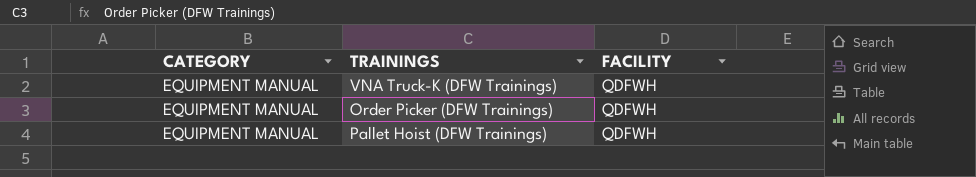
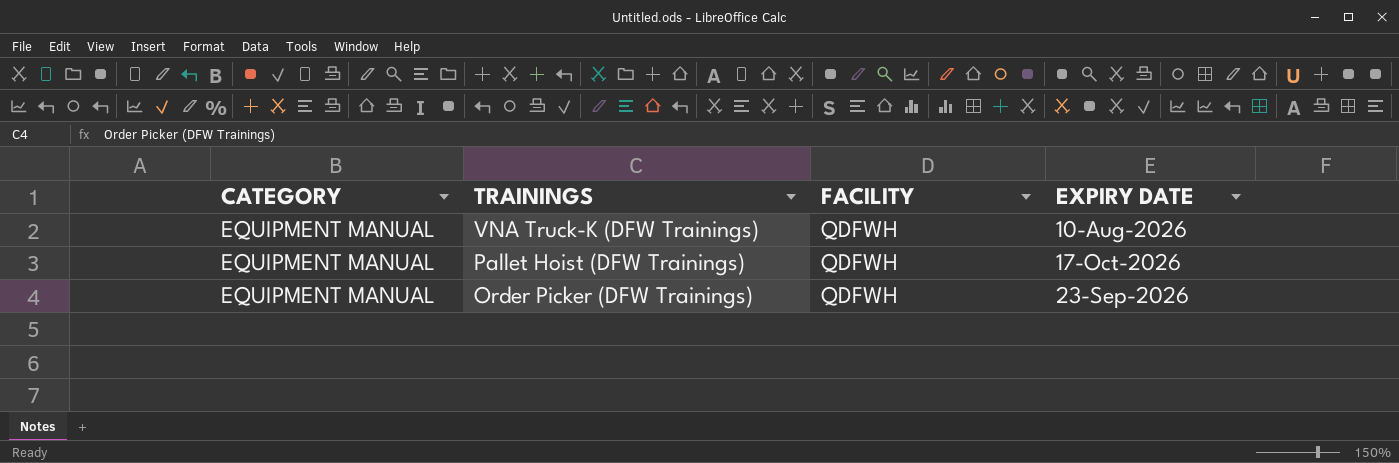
row order: none -> TRAININGS descending
column EXPIRY DATE | position: none -> 4

